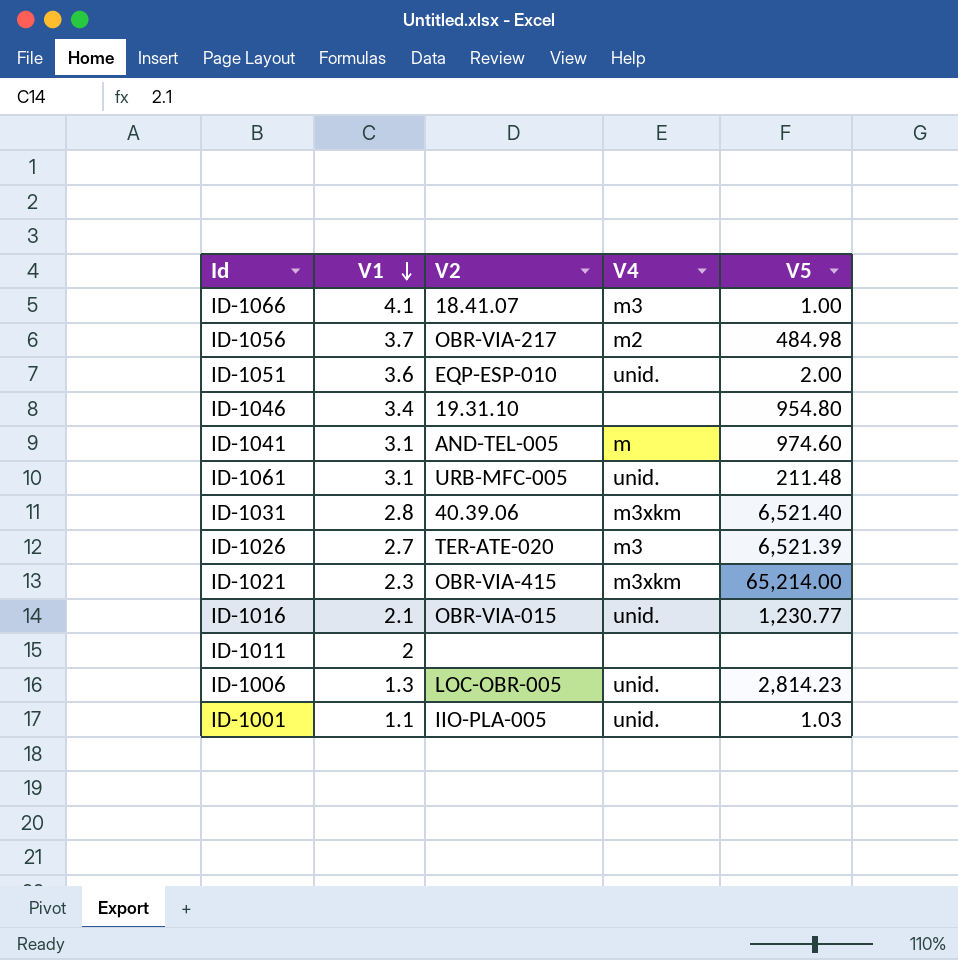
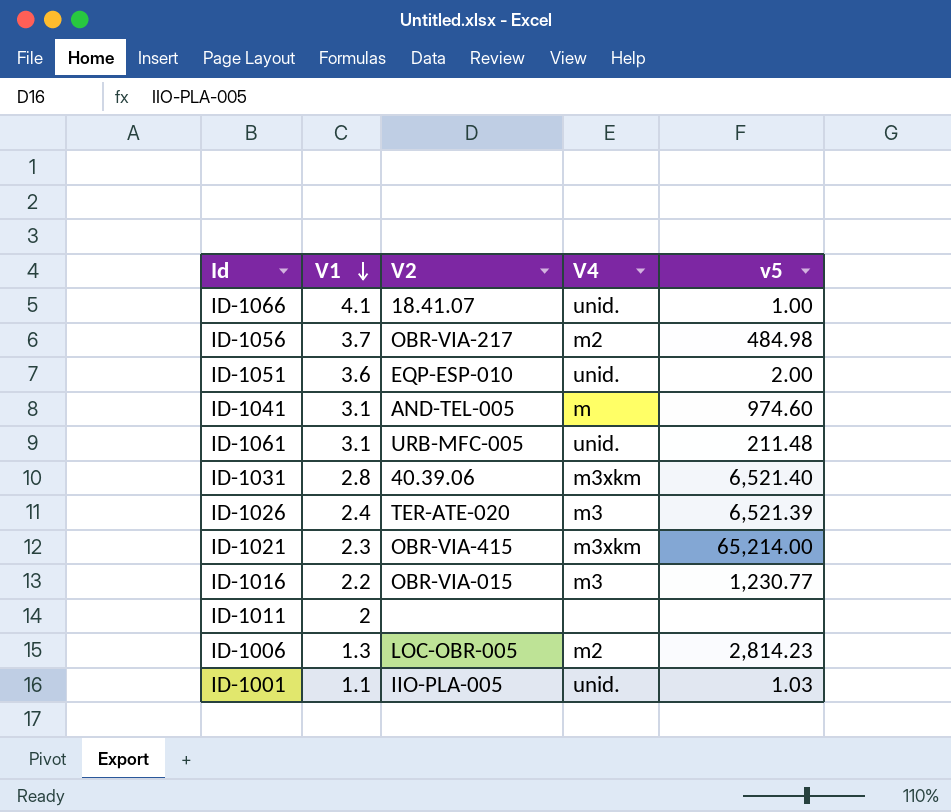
column name: V5 -> v5
row ID-1046: 3.4 | 19.31.10 | none | 954.80 -> none
ID-1066 | V4: m3 -> unid.
ID-1026 | V1: 2.7 -> 2.4
ID-1016 | V1: 2.1 -> 2.2
ID-1016 | V4: unid. -> m3
ID-1006 | V4: unid. -> m2

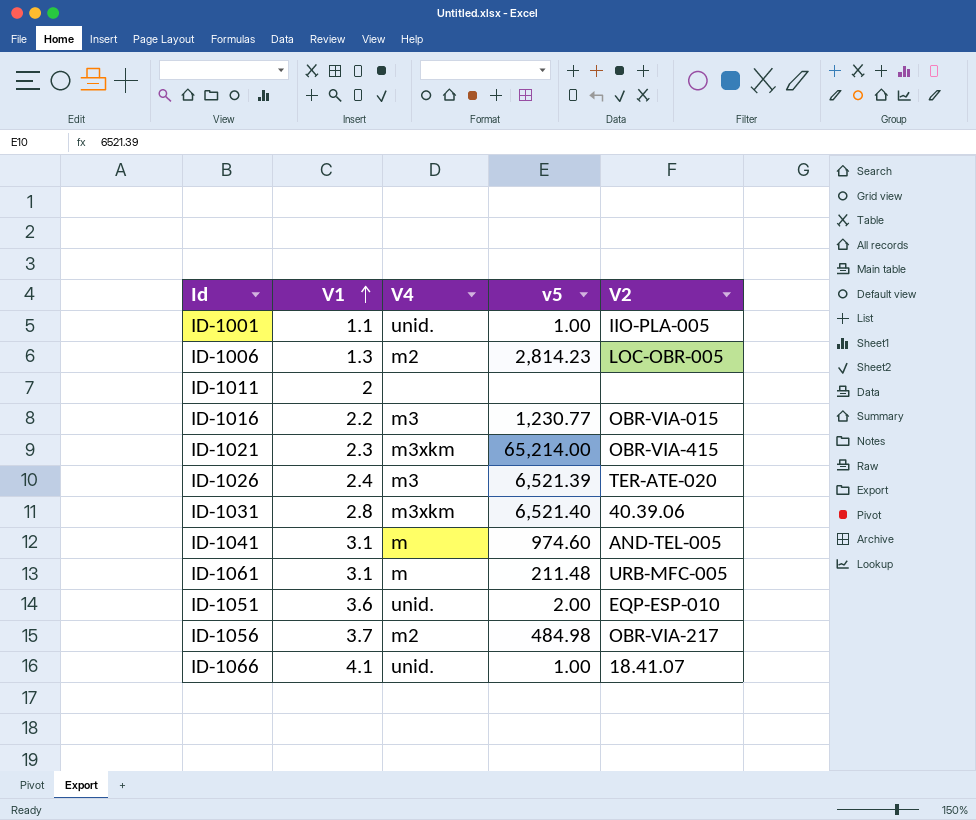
row order: V1 descending -> V1 ascending
column V2 | position: 3 -> 5
ID-1001 | v5: 1.03 -> 1.00
ID-1061 | V4: unid. -> m

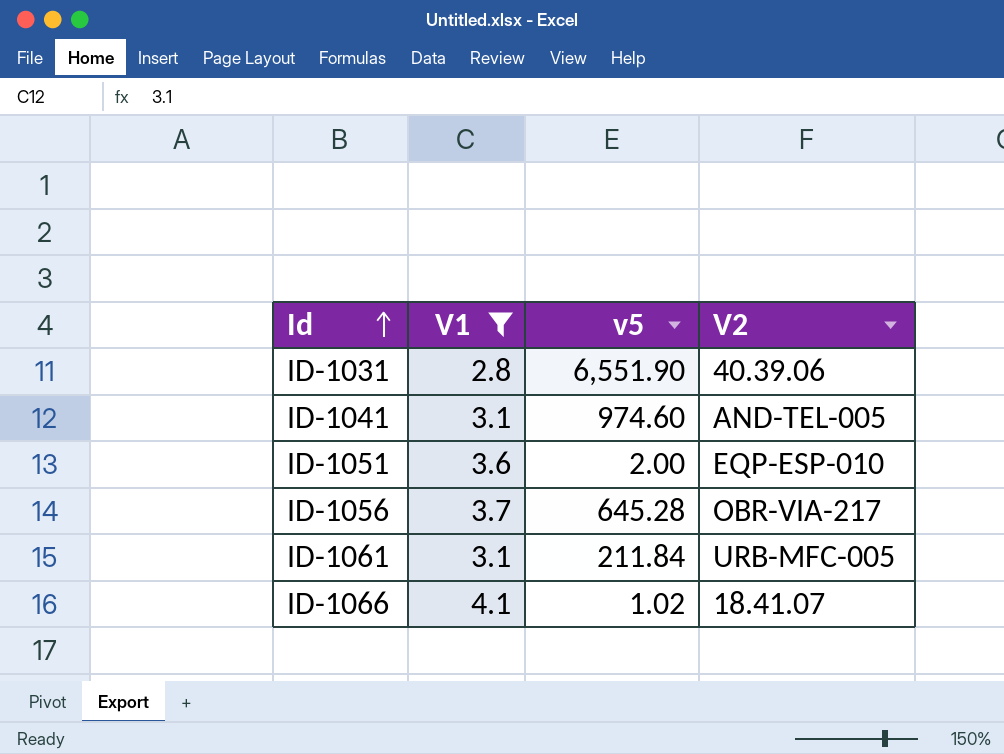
filter: none -> V1 >= 2.8
row order: V1 ascending -> Id ascending
column V4 | position: 3 -> none
ID-1031 | v5: 6,521.40 -> 6,551.90
ID-1056 | v5: 484.98 -> 645.28
ID-1061 | v5: 211.48 -> 211.84
ID-1066 | v5: 1.00 -> 1.02

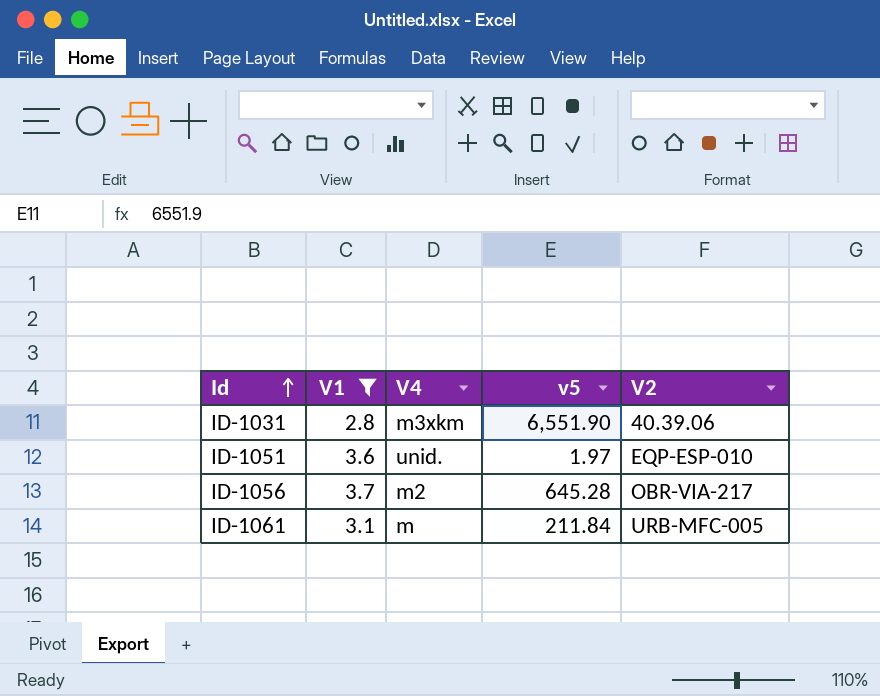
column V4 | position: none -> 3
row ID-1041: 3.1 | 974.60 | AND-TEL-005 -> none
row ID-1066: 4.1 | 1.02 | 18.41.07 -> none
ID-1051 | v5: 2.00 -> 1.97

